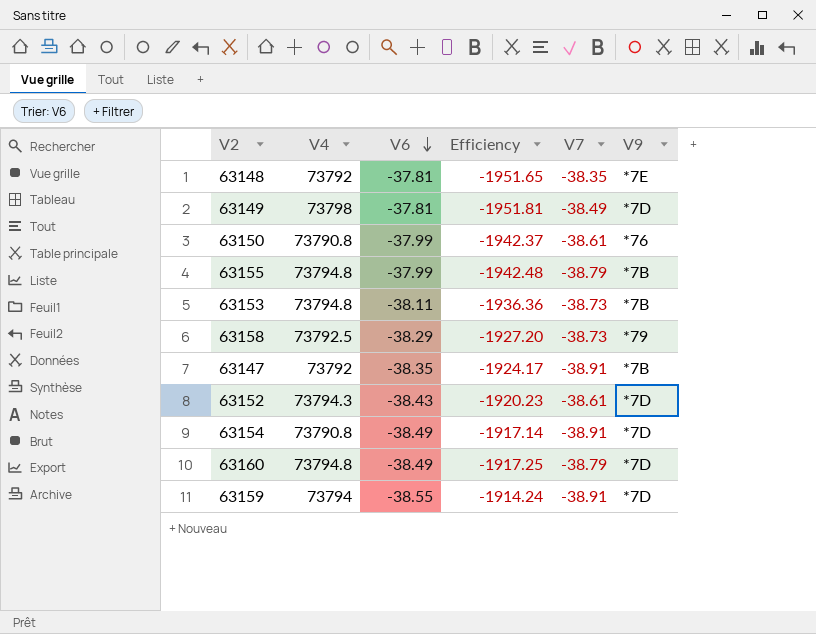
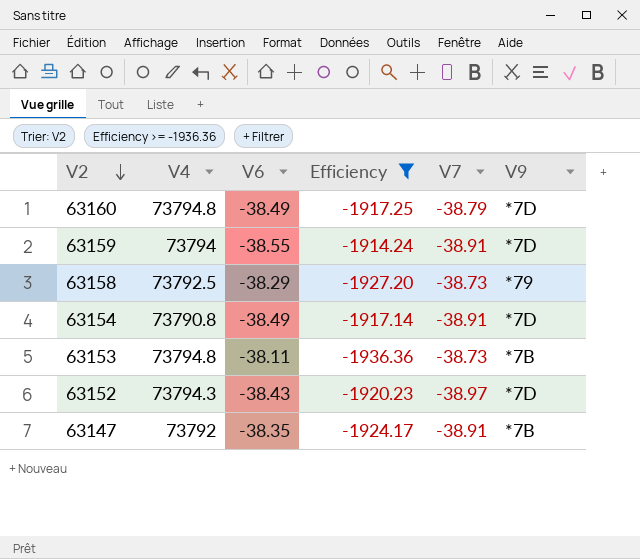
filter: none -> Efficiency >= -1936.36
row order: V6 descending -> V2 descending
63152 | V7: -38.61 -> -38.97

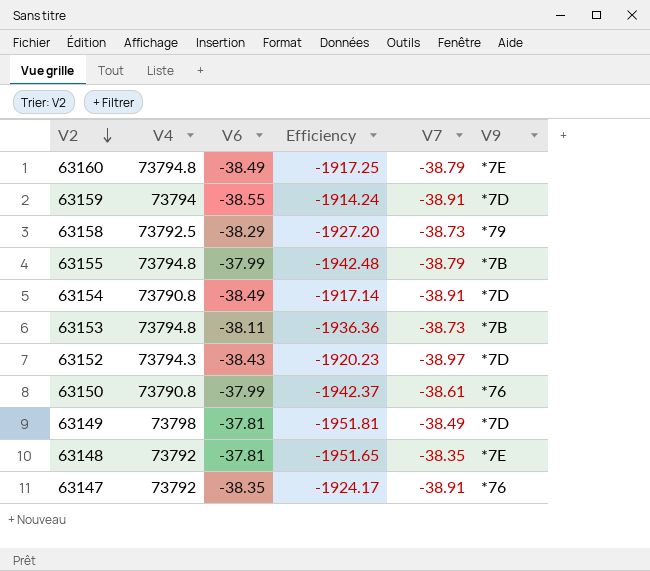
filter: Efficiency >= -1936.36 -> none
63160 | V9: *7D -> *7E
63147 | V9: *7B -> *76

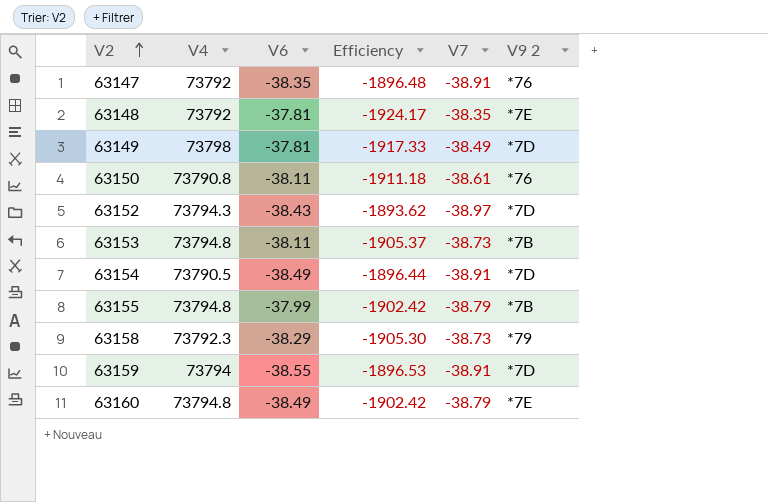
row order: V2 descending -> V2 ascending
column Efficiency | formula: [V4] / [V6] -> [V4] / [V7]
column name: V9 -> V9 2
63150 | V6: -37.99 -> -38.11
63154 | V4: 73790.8 -> 73790.5
63158 | V4: 73792.5 -> 73792.3

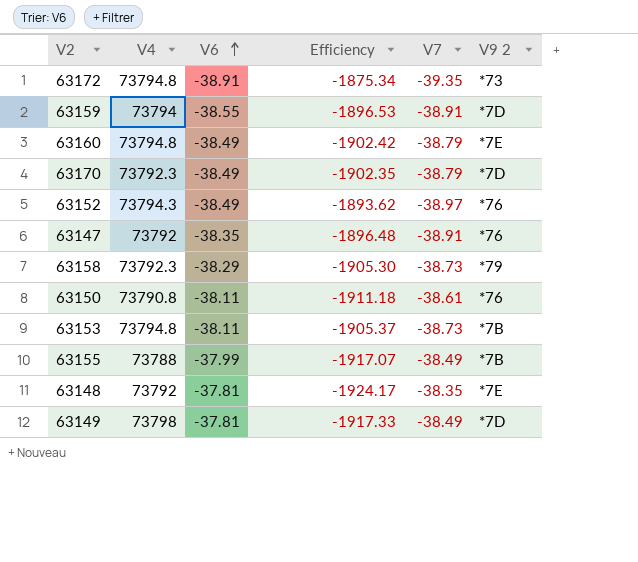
row order: V2 ascending -> V6 ascending
row 63154: 73790.5 | -38.49 | -1896.44 | -38.91 | *7D -> none
row 63172: none -> 73794.8 | -38.91 | -1875.34 | -39.35 | *73
row 63170: none -> 73792.3 | -38.49 | -1902.35 | -38.79 | *7D
63152 | V6: -38.43 -> -38.49
63152 | V9 2: *7D -> *76
63155 | V4: 73794.8 -> 73788
63155 | Efficiency: -1902.42 -> -1917.07
63155 | V7: -38.79 -> -38.49

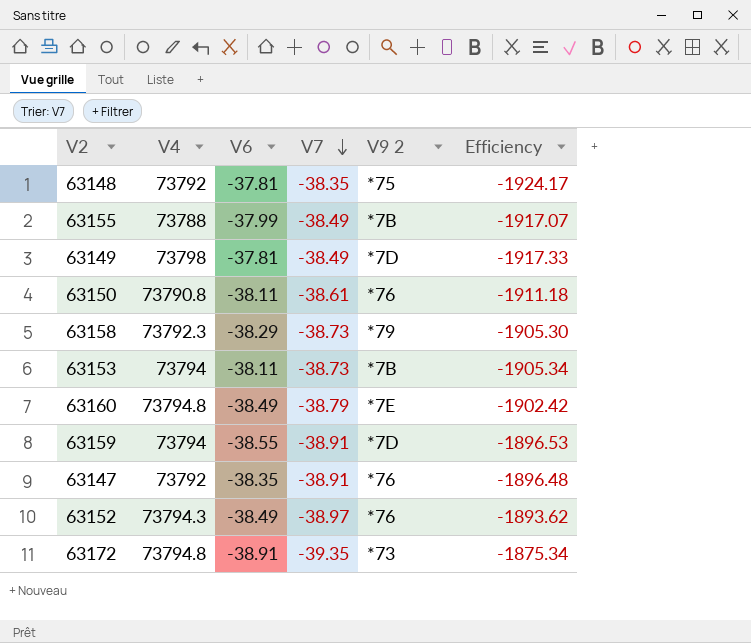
row order: V6 ascending -> V7 descending
column Efficiency | position: 4 -> 6
row 63170: 73792.3 | -38.49 | -1902.35 | -38.79 | *7D -> none
63148 | V9 2: *7E -> *75
63153 | V4: 73794.8 -> 73794
63153 | Efficiency: -1905.37 -> -1905.34

